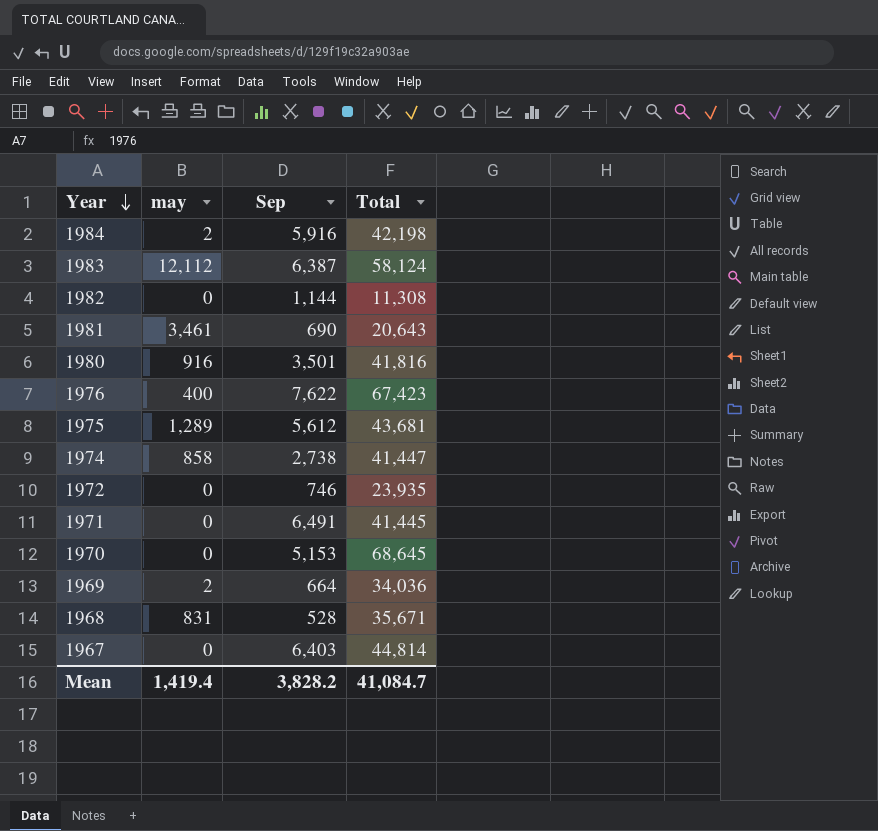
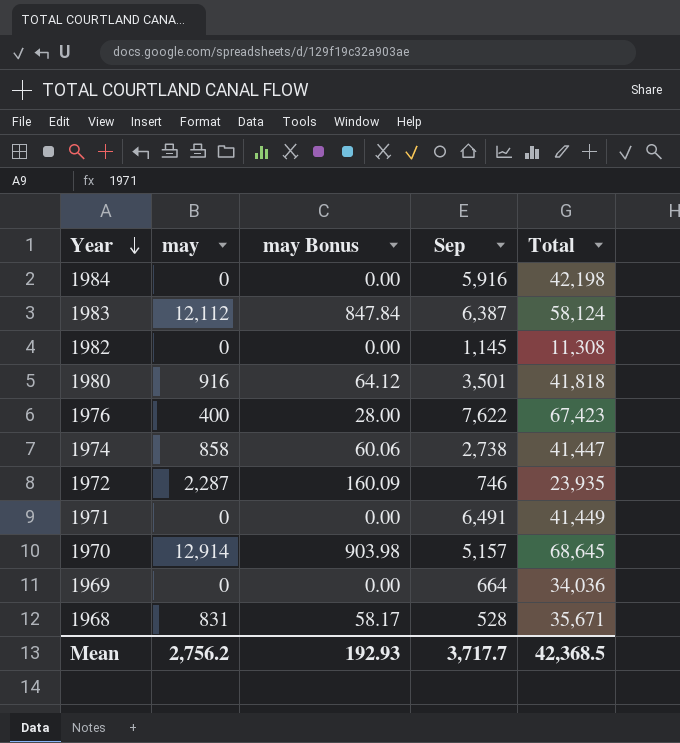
column may Bonus | formula: none -> [may] * 0.07
row 1981: 3,461 | 690 | 20,643 -> none
row 1975: 1,289 | 5,612 | 43,681 -> none
row 1967: 0 | 6,403 | 44,814 -> none
1984 | may: 2 -> 0
1982 | Sep: 1,144 -> 1,145
1980 | Total: 41,816 -> 41,818
1972 | may: 0 -> 2,287
1971 | Total: 41,445 -> 41,449
1970 | may: 0 -> 12,914
1970 | Sep: 5,153 -> 5,157
1969 | may: 2 -> 0
Mean | may: 1,419.4 -> 2,756.2
Mean | Sep: 3,828.2 -> 3,717.7
Mean | Total: 41,084.7 -> 42,368.5

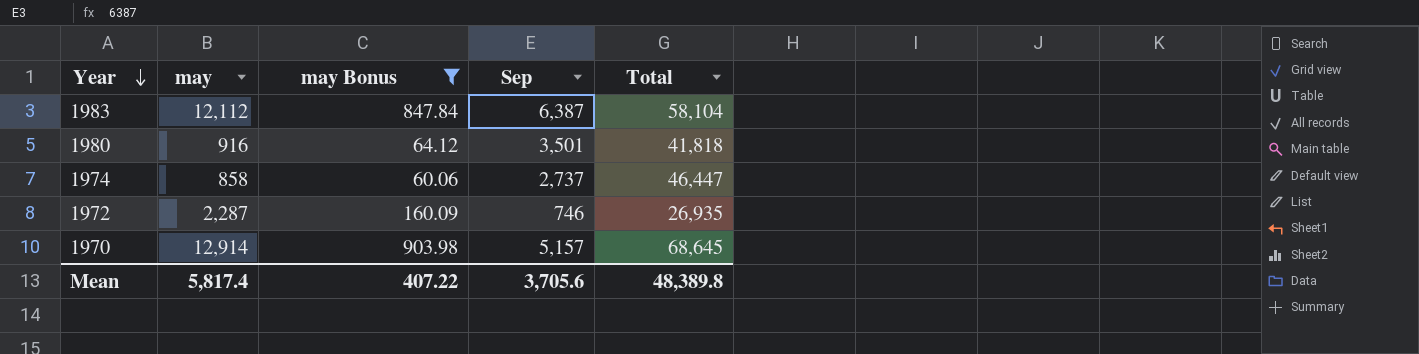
filter: none -> may Bonus >= 60.06
1983 | Total: 58,124 -> 58,104
1974 | Sep: 2,738 -> 2,737
1974 | Total: 41,447 -> 46,447
1972 | Total: 23,935 -> 26,935
Mean | may: 2,756.2 -> 5,817.4
Mean | may Bonus: 192.93 -> 407.22
Mean | Sep: 3,717.7 -> 3,705.6
Mean | Total: 42,368.5 -> 48,389.8

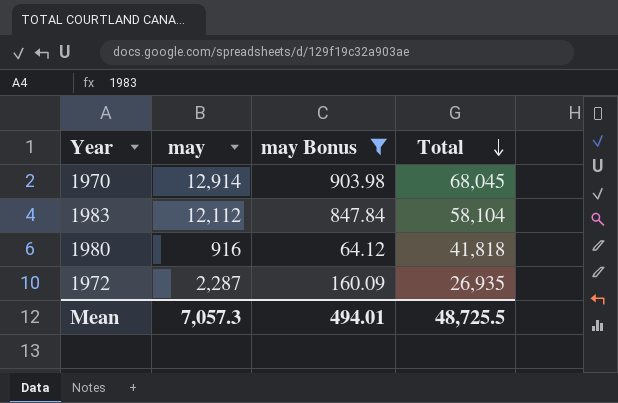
row order: Year descending -> Total descending
column Sep | position: 4 -> none
row 1974: 858 | 60.06 | 2,737 | 46,447 -> none
1970 | Total: 68,645 -> 68,045
Mean | may: 5,817.4 -> 7,057.3
Mean | may Bonus: 407.22 -> 494.01
Mean | Total: 48,389.8 -> 48,725.5

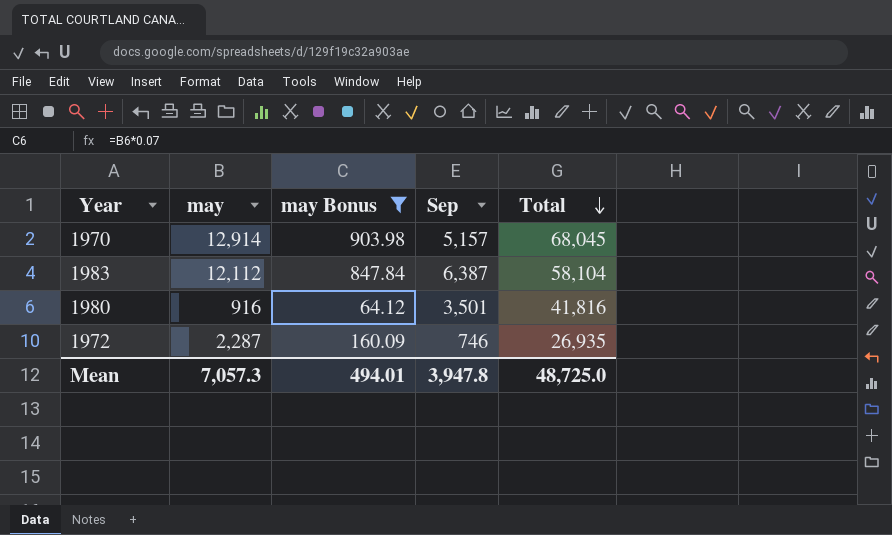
column Sep | position: none -> 4
1980 | Total: 41,818 -> 41,816
Mean | Total: 48,725.5 -> 48,725.0

